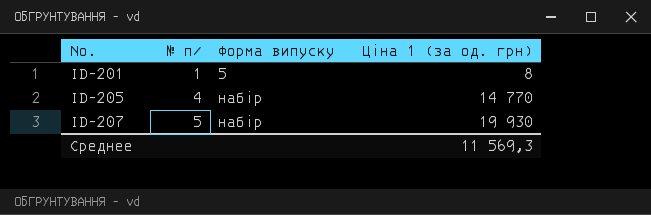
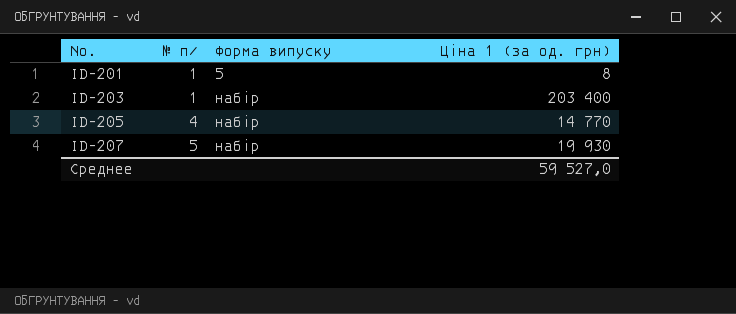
row ID-203: none -> 1 | набір | 203 400
Среднее | Ціна 1 (за од. грн): 11 569,3 -> 59 527,0

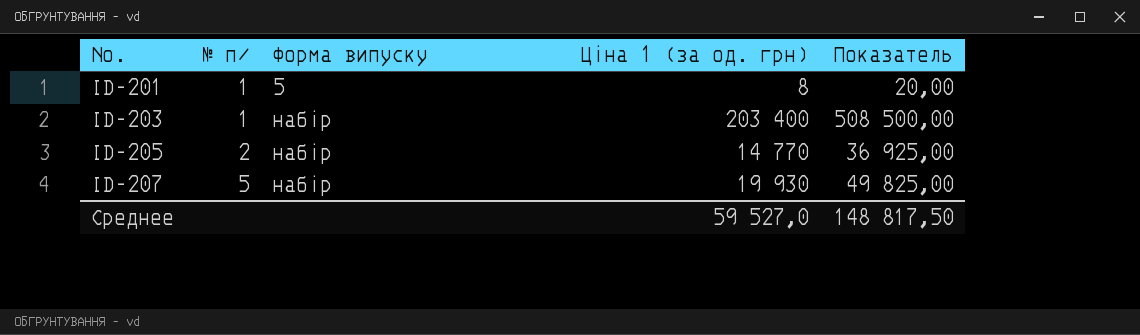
column Показатель | formula: none -> [Ціна 1 (за од. грн)] * 2,5
ID-205 | № п/: 4 -> 2

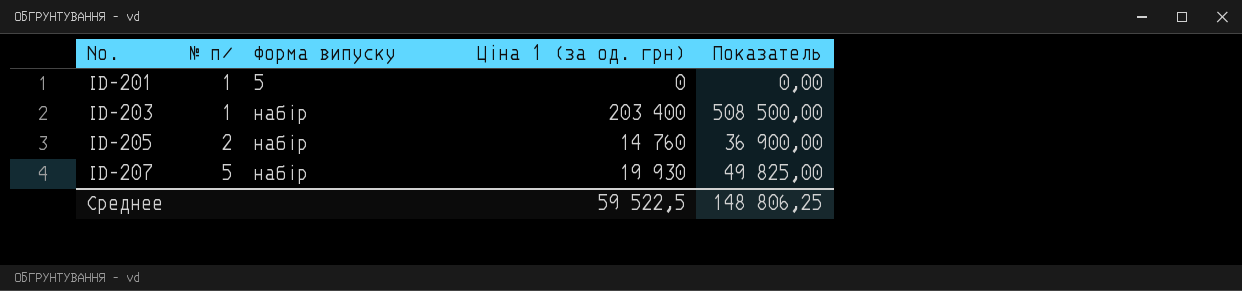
ID-201 | Ціна 1 (за од. грн): 8 -> 0
ID-201 | Показатель: 20,00 -> 0,00
ID-205 | Ціна 1 (за од. грн): 14 770 -> 14 760
ID-205 | Показатель: 36 925,00 -> 36 900,00
Среднее | Ціна 1 (за од. грн): 59 527,0 -> 59 522,5
Среднее | Показатель: 148 817,50 -> 148 806,25

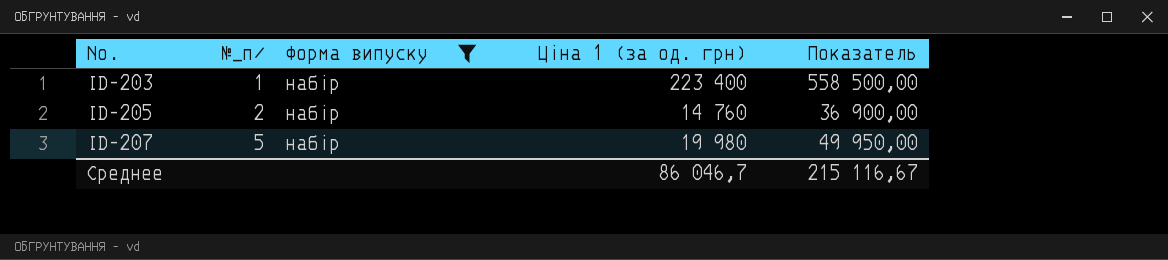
filter: none -> Форма випуску = набір
column name: № п/ -> №_п/
ID-203 | Ціна 1 (за од. грн): 203 400 -> 223 400
ID-203 | Показатель: 508 500,00 -> 558 500,00
ID-207 | Ціна 1 (за од. грн): 19 930 -> 19 980
ID-207 | Показатель: 49 825,00 -> 49 950,00
Среднее | Ціна 1 (за од. грн): 59 522,5 -> 86 046,7
Среднее | Показатель: 148 806,25 -> 215 116,67

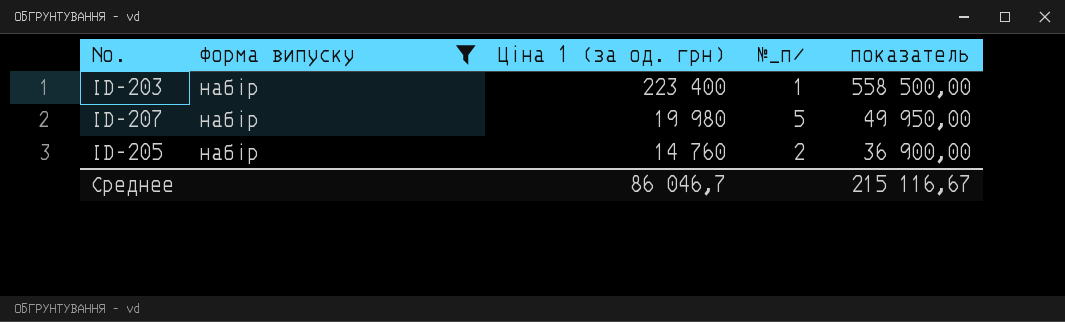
row order: No. ascending -> Ціна 1 (за од. грн) descending
column №_п/ | position: 2 -> 4
column name: Показатель -> показатель

